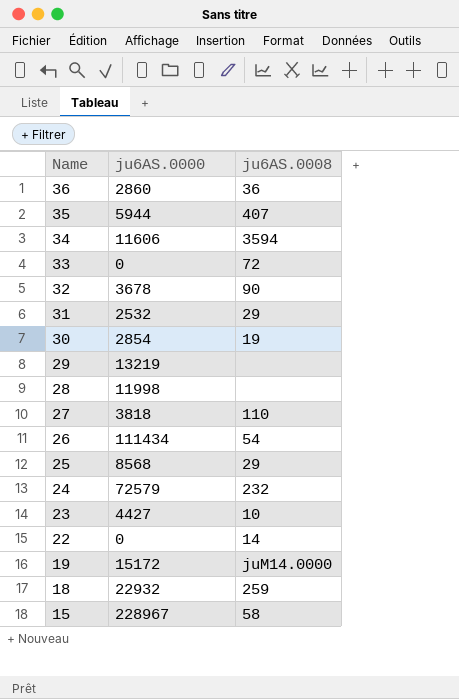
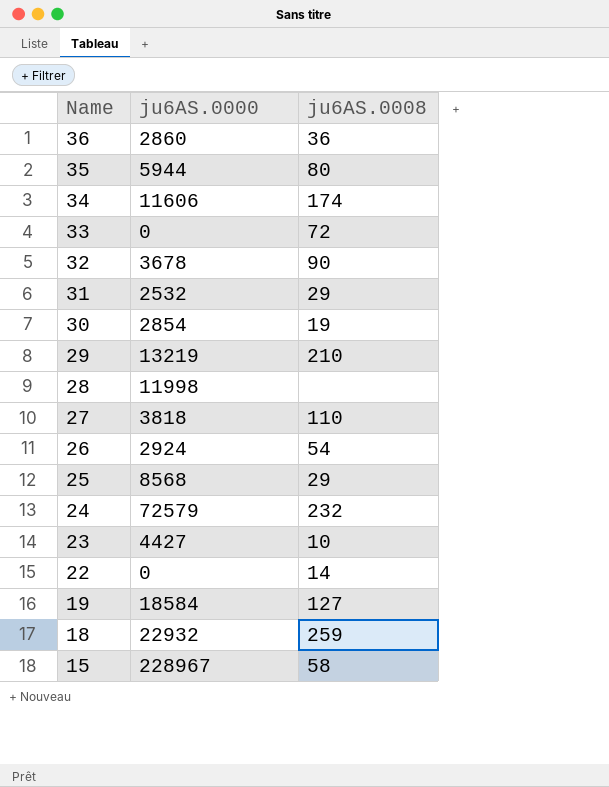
35 | ju6AS.0008: 407 -> 80
34 | ju6AS.0008: 3594 -> 174
29 | ju6AS.0008: none -> 210
26 | ju6AS.0000: 111434 -> 2924
19 | ju6AS.0000: 15172 -> 18584
19 | ju6AS.0008: juM14.0000 -> 127

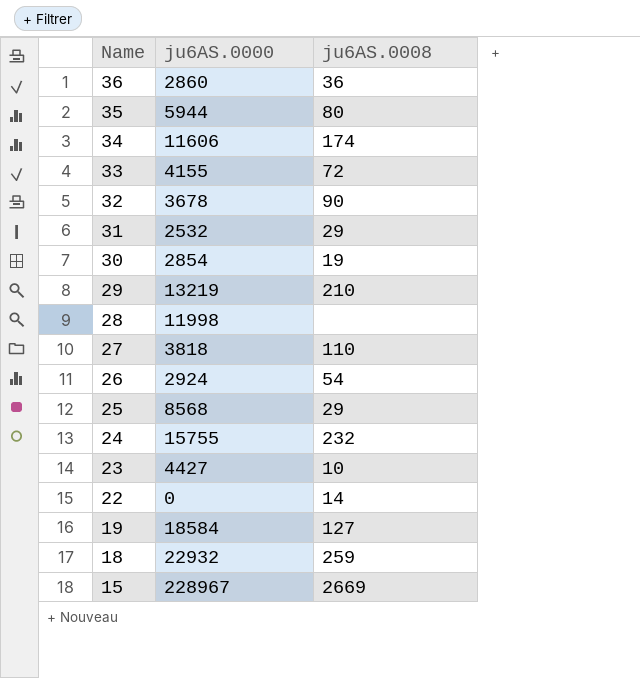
33 | ju6AS.0000: 0 -> 4155
24 | ju6AS.0000: 72579 -> 15755
15 | ju6AS.0008: 58 -> 2669

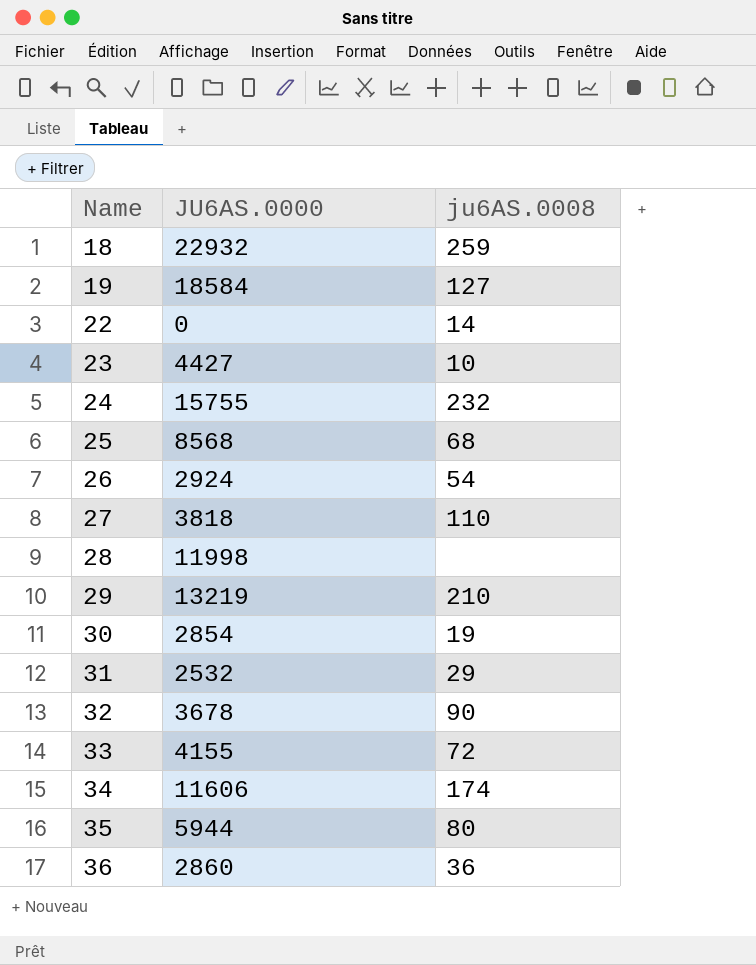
row order: Name descending -> Name ascending
column name: ju6AS.0000 -> JU6AS.0000
row 15: 228967 | 2669 -> none
25 | ju6AS.0008: 29 -> 68

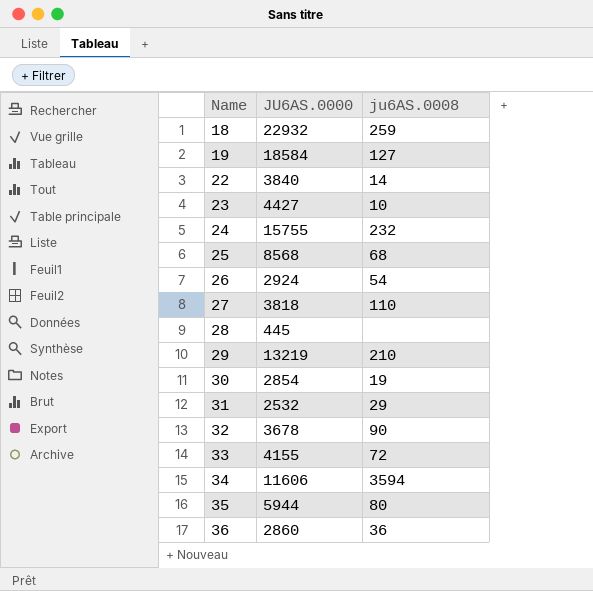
22 | JU6AS.0000: 0 -> 3840
28 | JU6AS.0000: 11998 -> 445
34 | ju6AS.0008: 174 -> 3594

